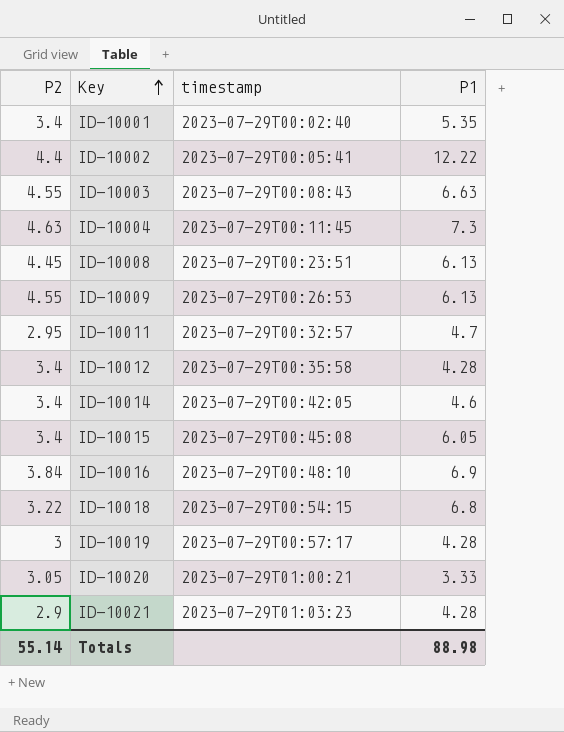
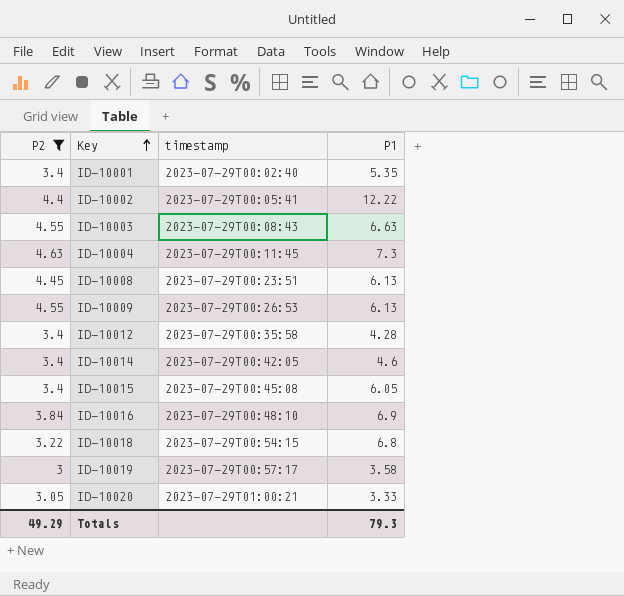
filter: none -> P2 >= 3
ID-10019 | P1: 4.28 -> 3.58
Totals | P2: 55.14 -> 49.29
Totals | P1: 88.98 -> 79.3

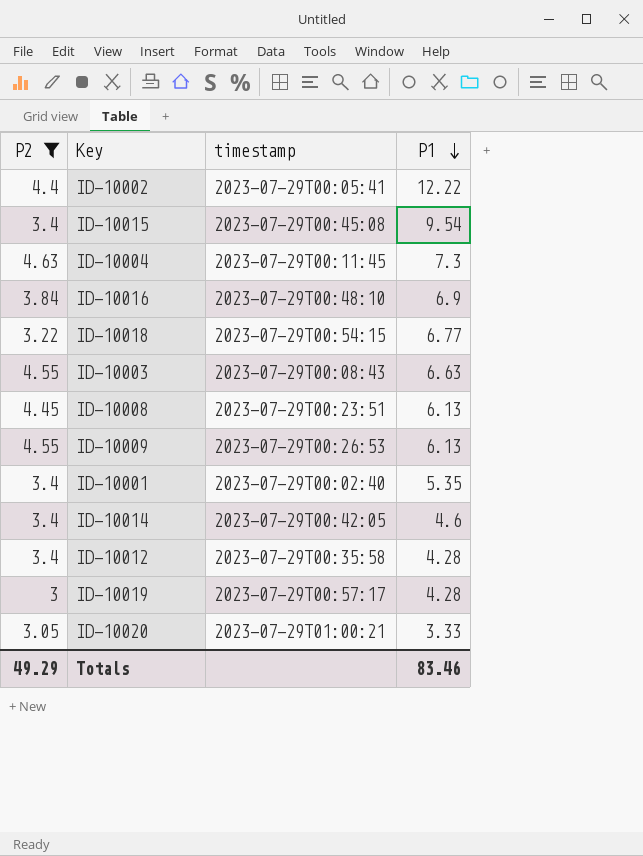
row order: Key ascending -> P1 descending
ID-10015 | P1: 6.05 -> 9.54
ID-10018 | P1: 6.8 -> 6.77
ID-10019 | P1: 3.58 -> 4.28
Totals | P1: 79.3 -> 83.46

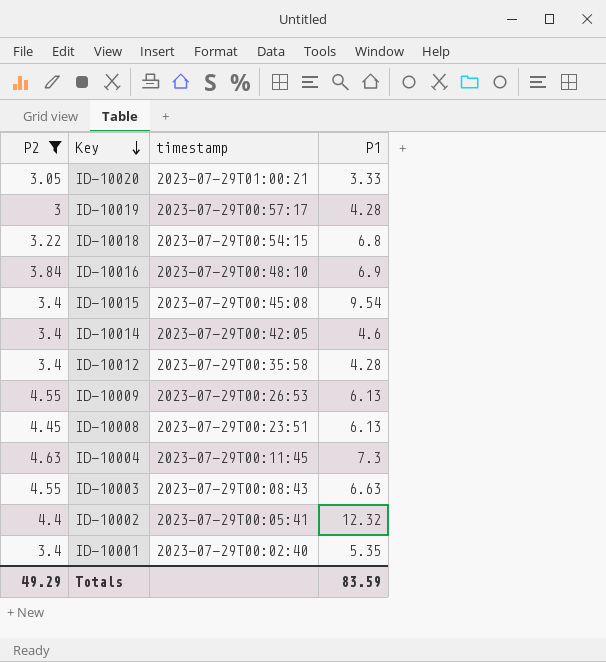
row order: P1 descending -> Key descending
ID-10018 | P1: 6.77 -> 6.8
ID-10002 | P1: 12.22 -> 12.32
Totals | P1: 83.46 -> 83.59

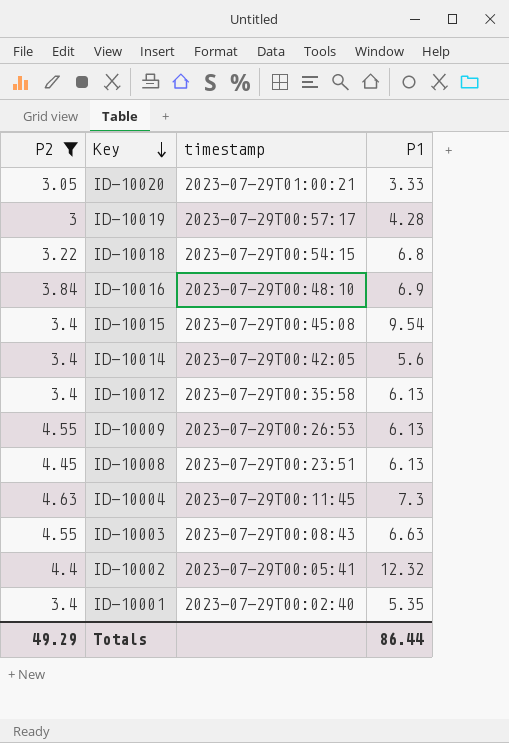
ID-10014 | P1: 4.6 -> 5.6
ID-10012 | P1: 4.28 -> 6.13
Totals | P1: 83.59 -> 86.44

